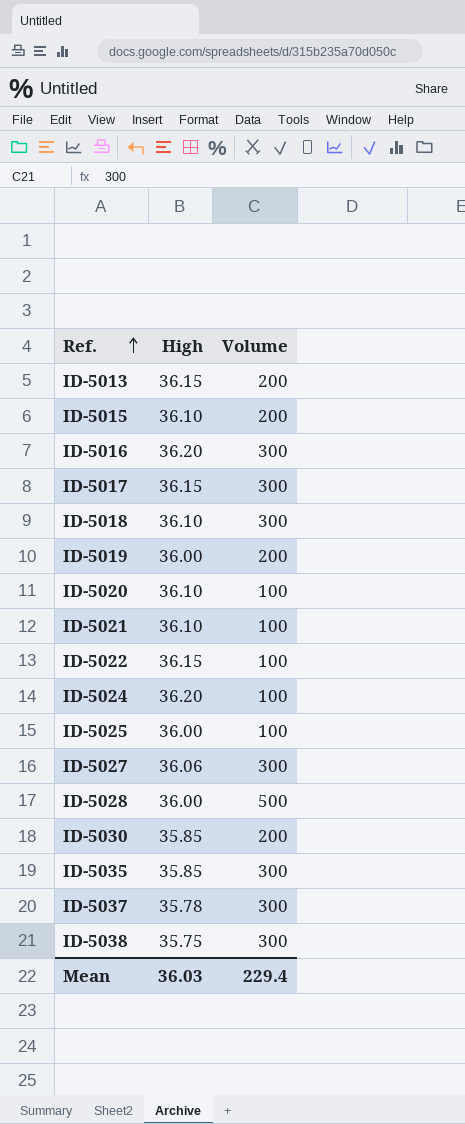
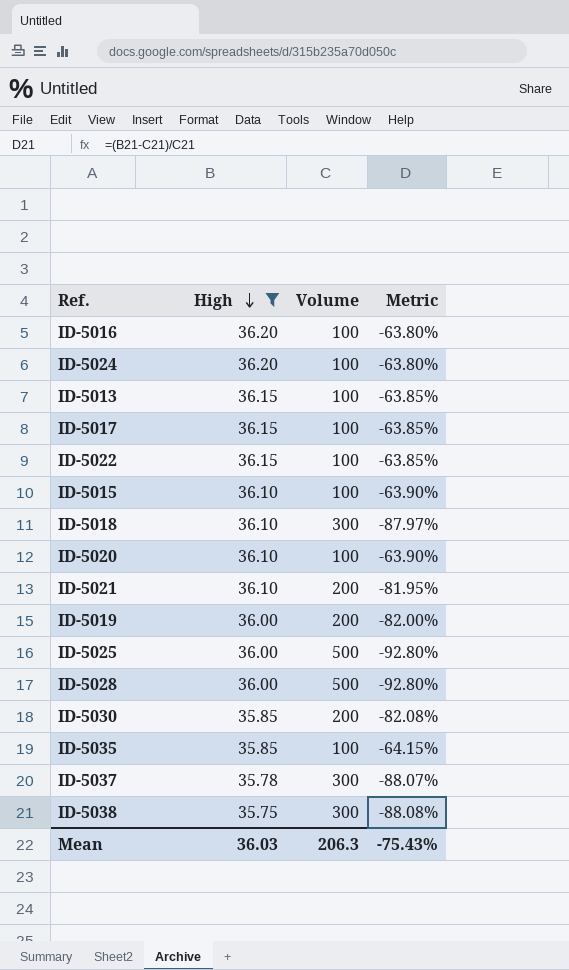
filter: none -> High != 36.06
row order: Ref. ascending -> High descending
column Metric | formula: none -> ([High] - [Volume]) / [Volume]
ID-5016 | Volume: 300 -> 100
ID-5013 | Volume: 200 -> 100
ID-5017 | Volume: 300 -> 100
ID-5015 | Volume: 200 -> 100
ID-5021 | Volume: 100 -> 200
ID-5025 | Volume: 100 -> 500
ID-5035 | Volume: 300 -> 100
Mean | Volume: 229.4 -> 206.3

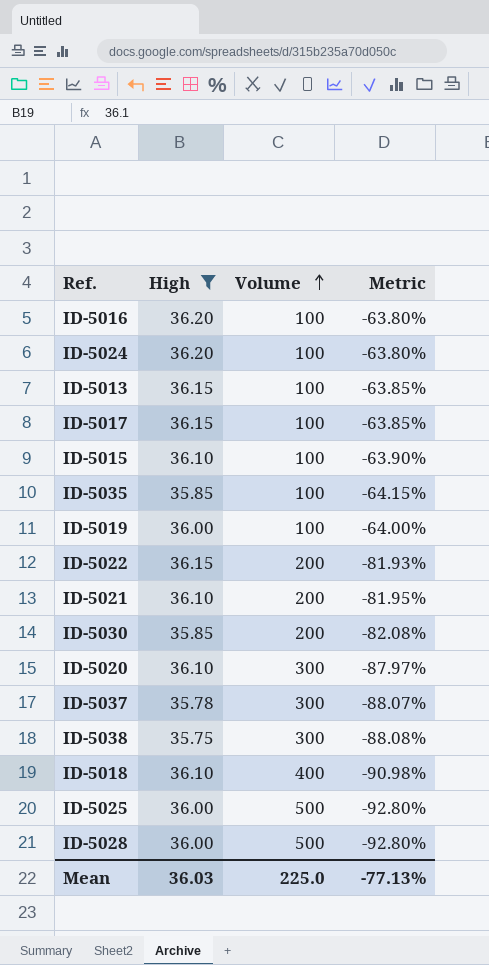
row order: High descending -> Volume ascending
ID-5019 | Volume: 200 -> 100
ID-5019 | Metric: -82.00% -> -64.00%
ID-5022 | Volume: 100 -> 200
ID-5022 | Metric: -63.85% -> -81.93%
ID-5020 | Volume: 100 -> 300
ID-5020 | Metric: -63.90% -> -87.97%
ID-5018 | Volume: 300 -> 400
ID-5018 | Metric: -87.97% -> -90.98%
Mean | Volume: 206.3 -> 225.0
Mean | Metric: -75.43% -> -77.13%

